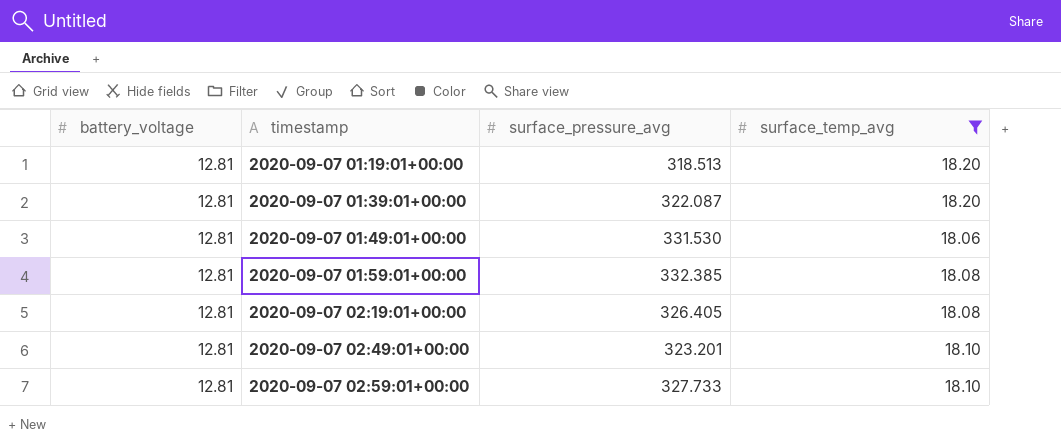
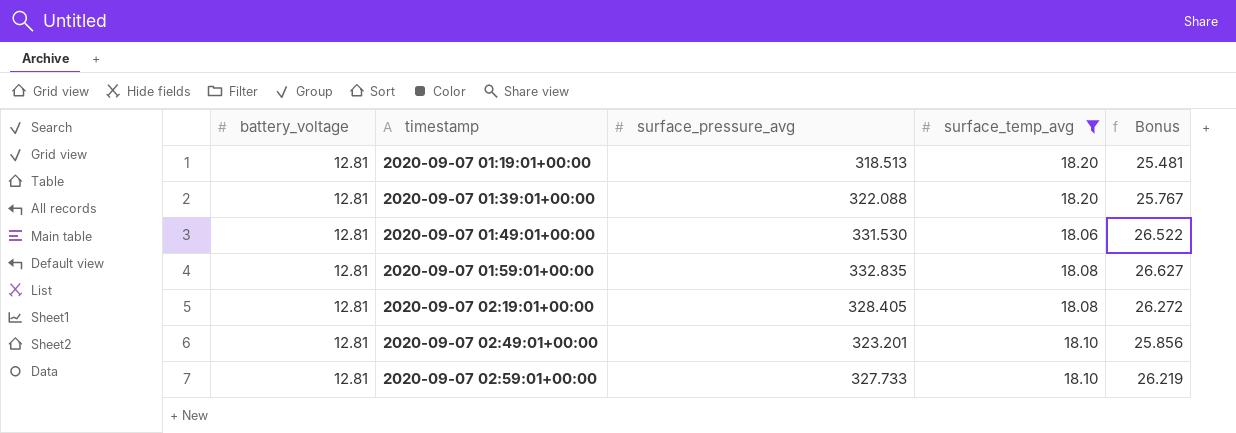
column Bonus | formula: none -> [surface_pressure_avg] * 0.08
2020-09-07 01:39:01+00:00 | surface_pressure_avg: 322.087 -> 322.088
2020-09-07 01:59:01+00:00 | surface_pressure_avg: 332.385 -> 332.835
2020-09-07 02:19:01+00:00 | surface_pressure_avg: 326.405 -> 328.405

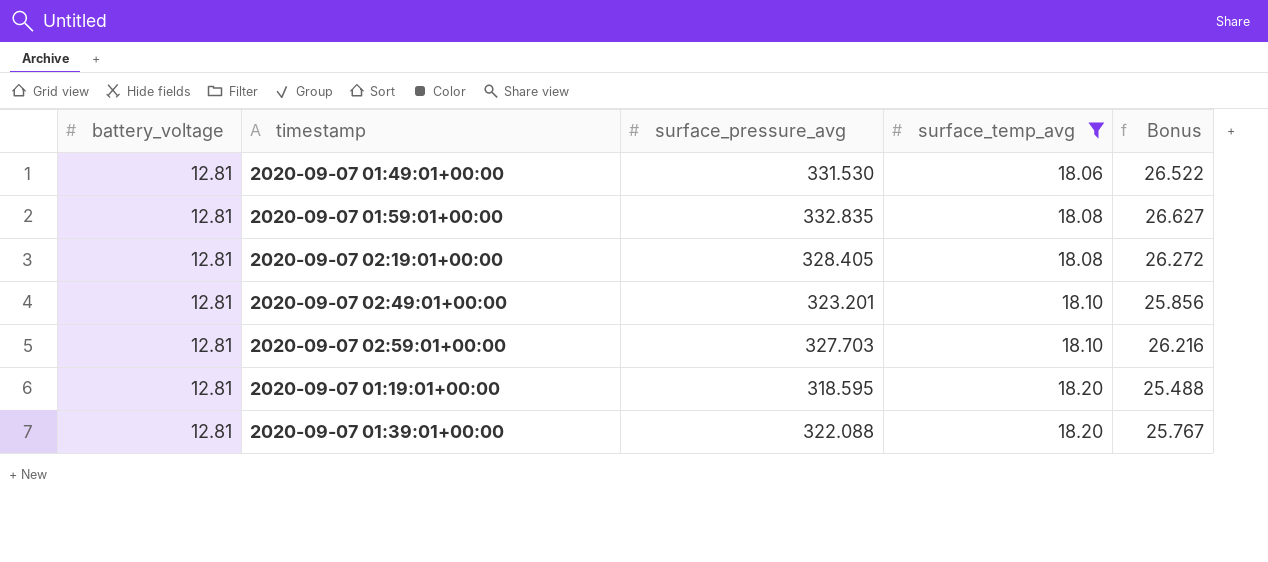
row order: timestamp ascending -> surface_temp_avg ascending
2020-09-07 02:59:01+00:00 | surface_pressure_avg: 327.733 -> 327.703
2020-09-07 02:59:01+00:00 | Bonus: 26.219 -> 26.216
2020-09-07 01:19:01+00:00 | surface_pressure_avg: 318.513 -> 318.595
2020-09-07 01:19:01+00:00 | Bonus: 25.481 -> 25.488

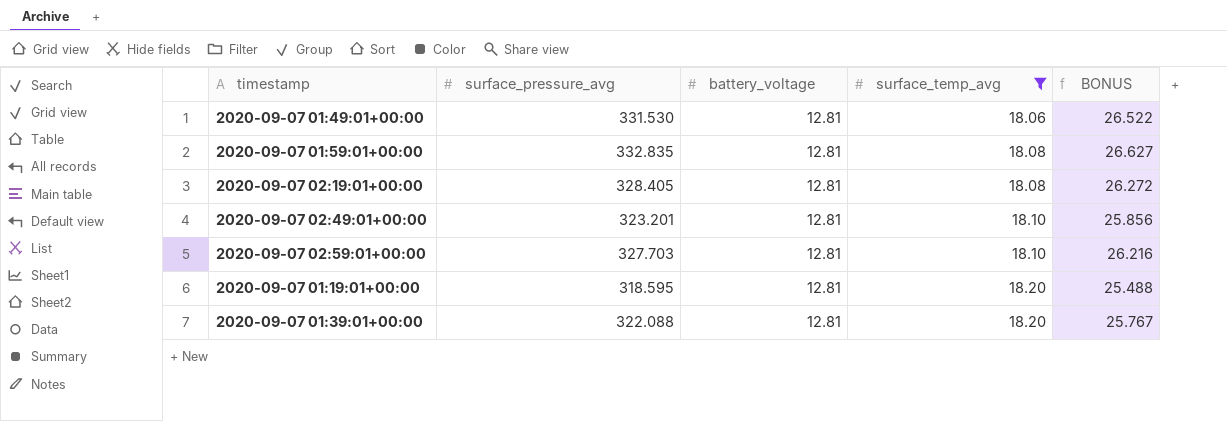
column battery_voltage | position: 1 -> 3
column name: Bonus -> BONUS

